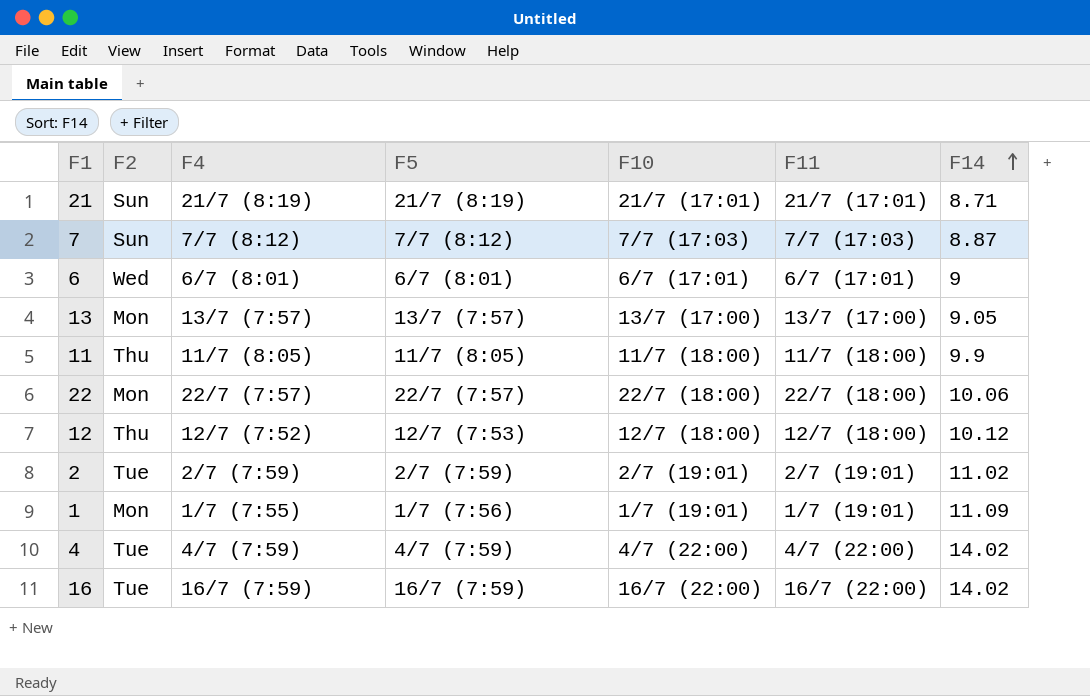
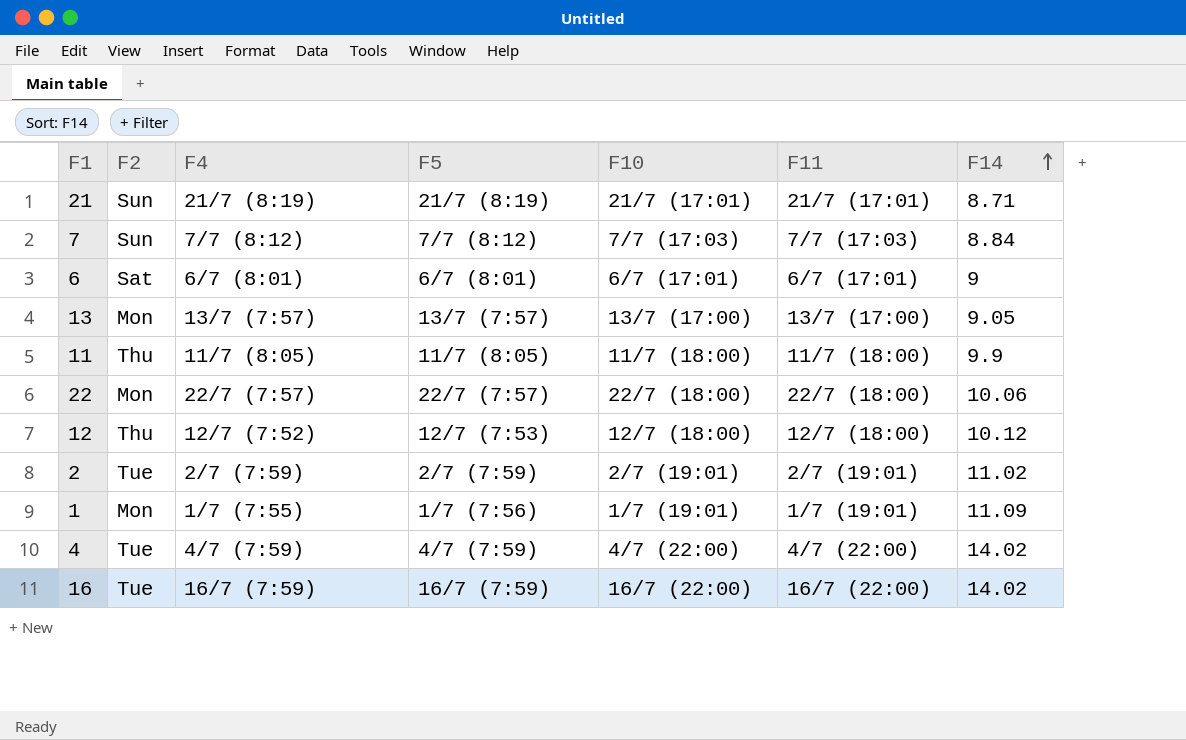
7 | F14: 8.87 -> 8.84
6 | F2: Wed -> Sat

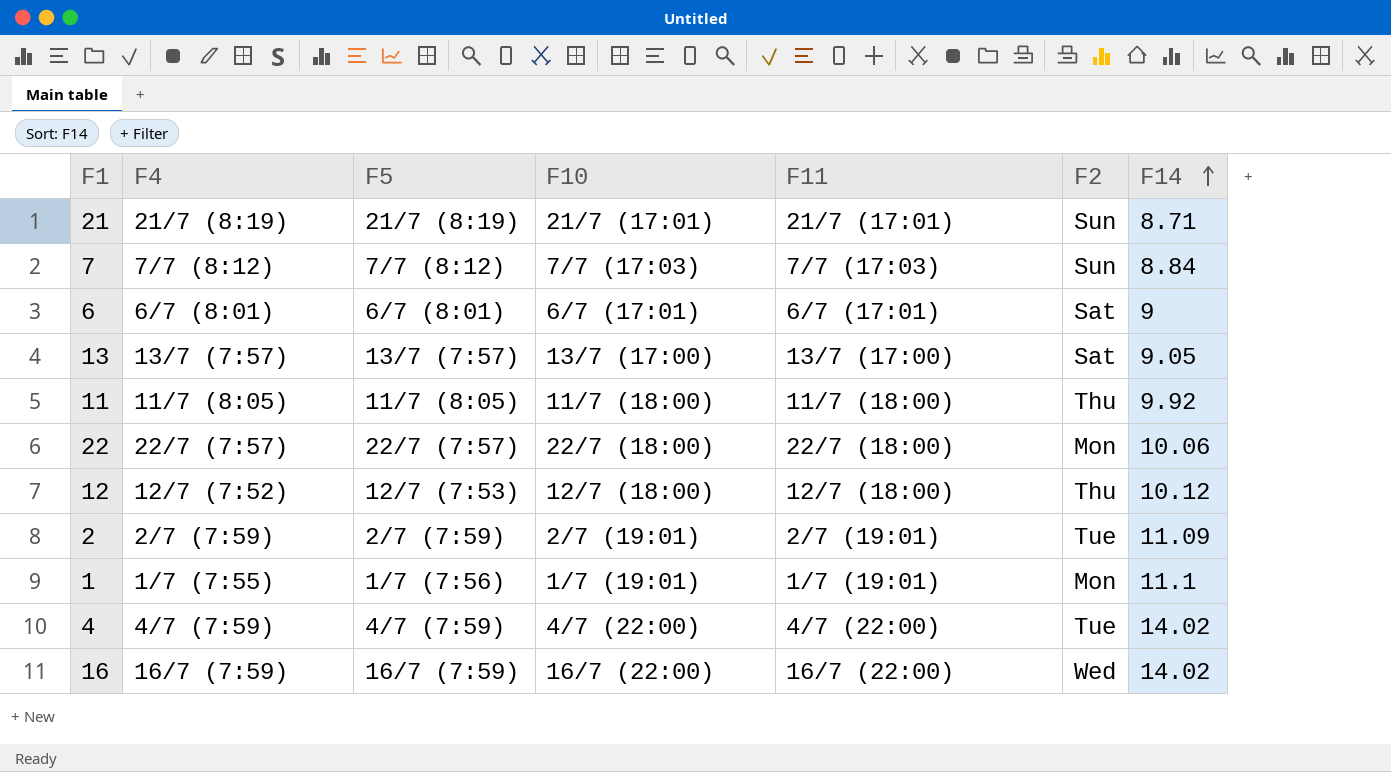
column F2 | position: 2 -> 6
13 | F2: Mon -> Sat
11 | F14: 9.9 -> 9.92
2 | F14: 11.02 -> 11.09
1 | F14: 11.09 -> 11.1
16 | F2: Tue -> Wed

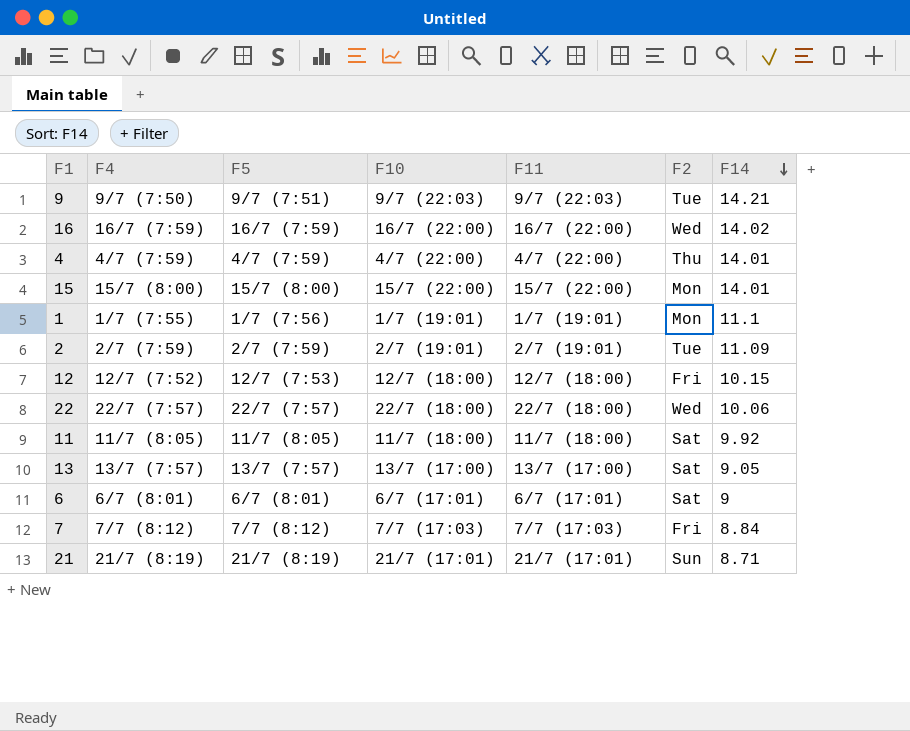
row order: F14 ascending -> F14 descending
row 9: none -> 9/7 (7:50) | 9/7 (7:51) | 9/7 (22:03) | 9/7 (22:03) | Tue | 14.21
4 | F2: Tue -> Thu
4 | F14: 14.02 -> 14.01
row 15: none -> 15/7 (8:00) | 15/7 (8:00) | 15/7 (22:00) | 15/7 (22:00) | Mon | 14.01
12 | F2: Thu -> Fri
12 | F14: 10.12 -> 10.15
22 | F2: Mon -> Wed
11 | F2: Thu -> Sat
7 | F2: Sun -> Fri

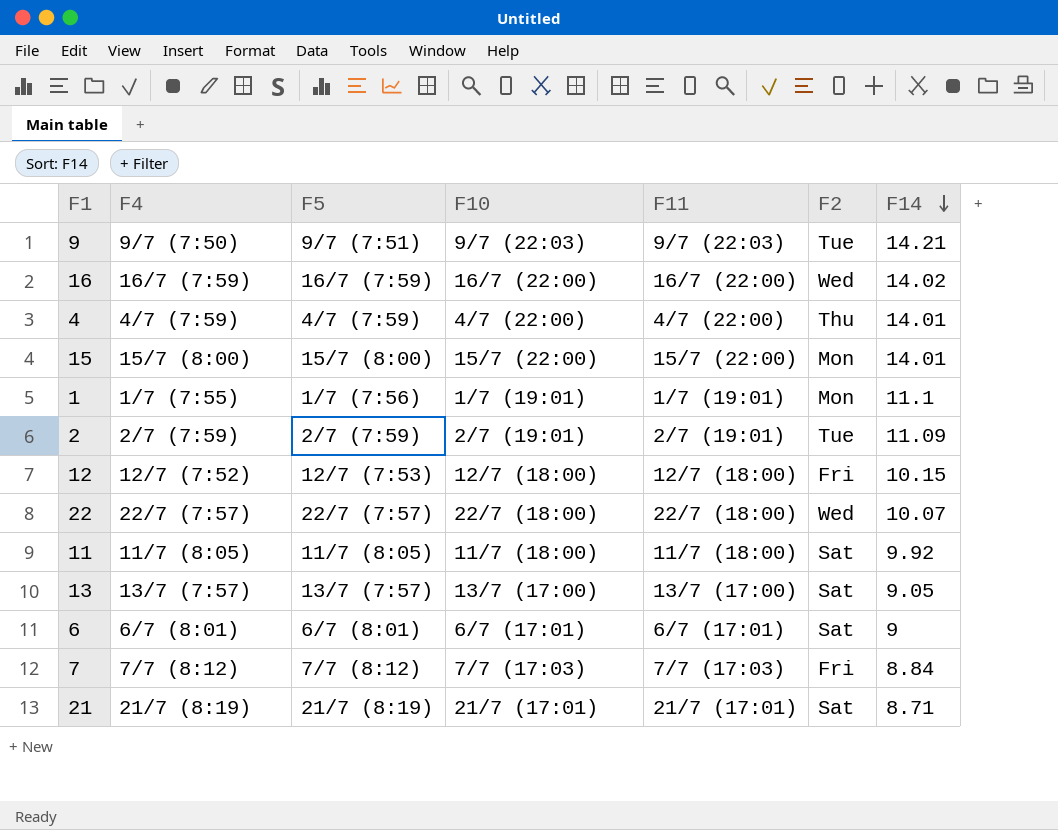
22 | F14: 10.06 -> 10.07
21 | F2: Sun -> Sat

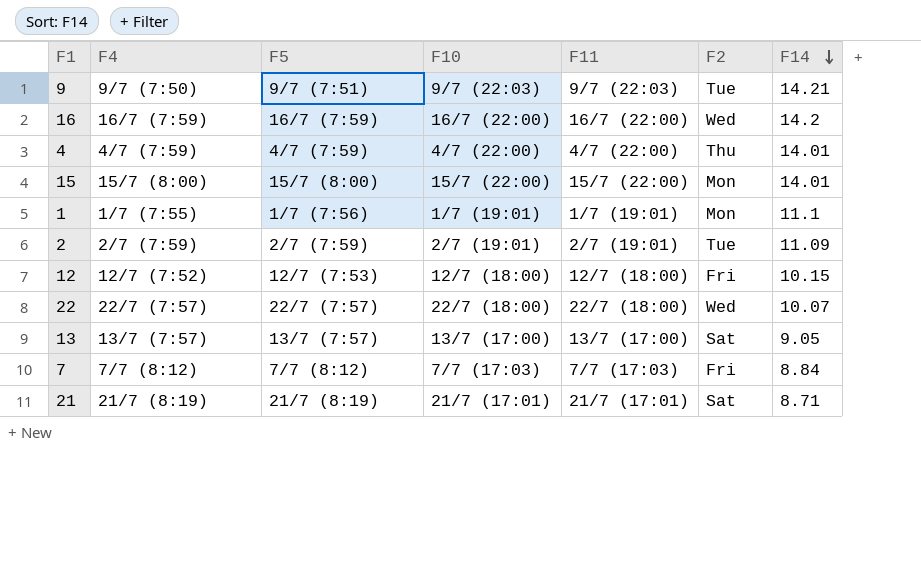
row 11: 11/7 (8:05) | 11/7 (8:05) | 11/7 (18:00) | 11/7 (18:00) | Sat | 9.92 -> none
row 6: 6/7 (8:01) | 6/7 (8:01) | 6/7 (17:01) | 6/7 (17:01) | Sat | 9 -> none
16 | F14: 14.02 -> 14.2

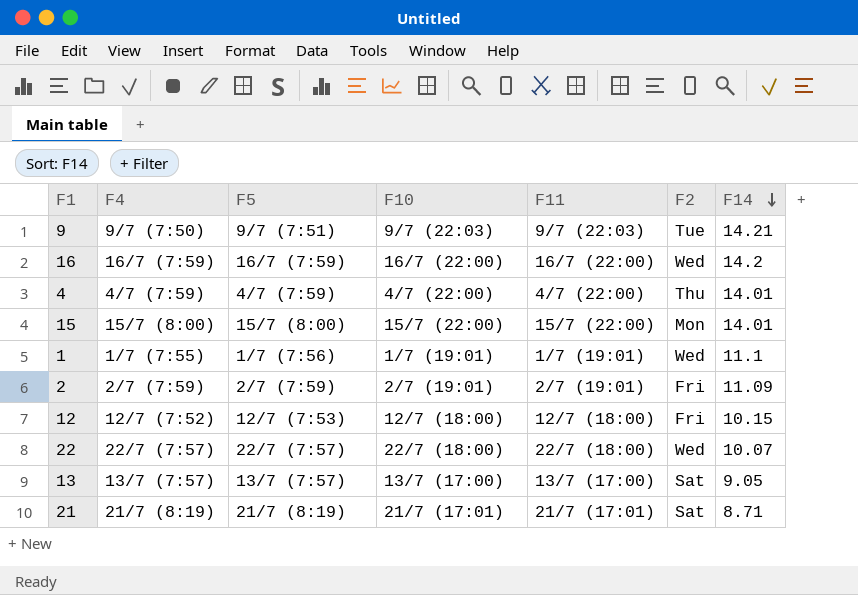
row 7: 7/7 (8:12) | 7/7 (8:12) | 7/7 (17:03) | 7/7 (17:03) | Fri | 8.84 -> none
1 | F2: Mon -> Wed
2 | F2: Tue -> Fri

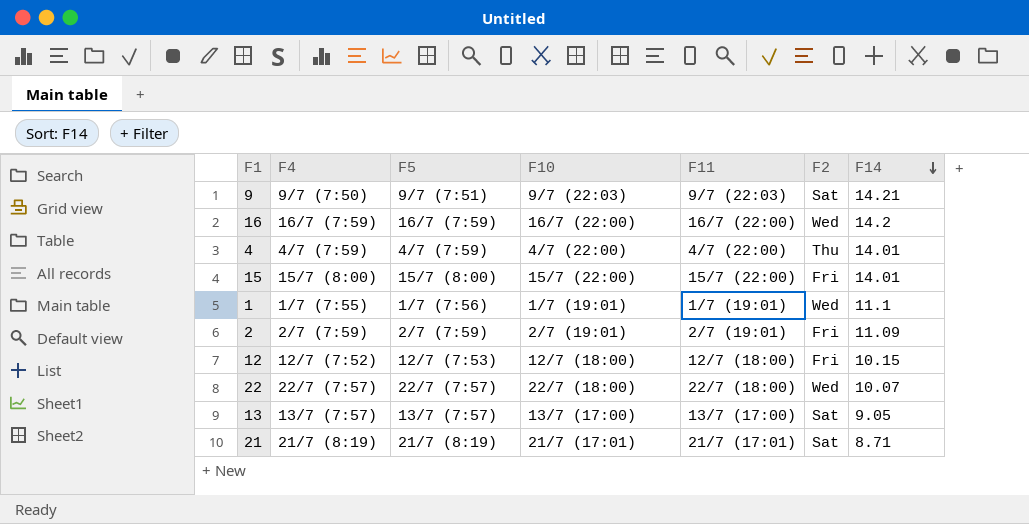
9 | F2: Tue -> Sat
15 | F2: Mon -> Fri

